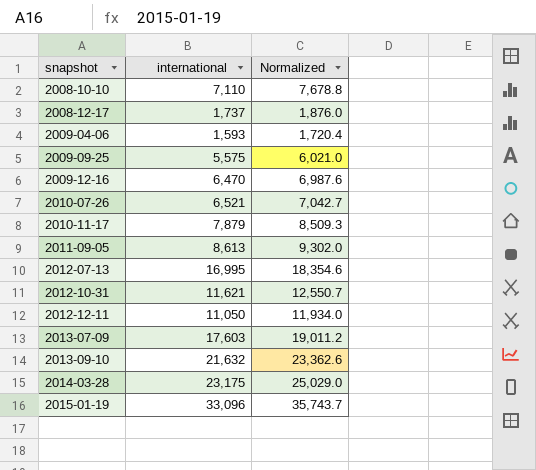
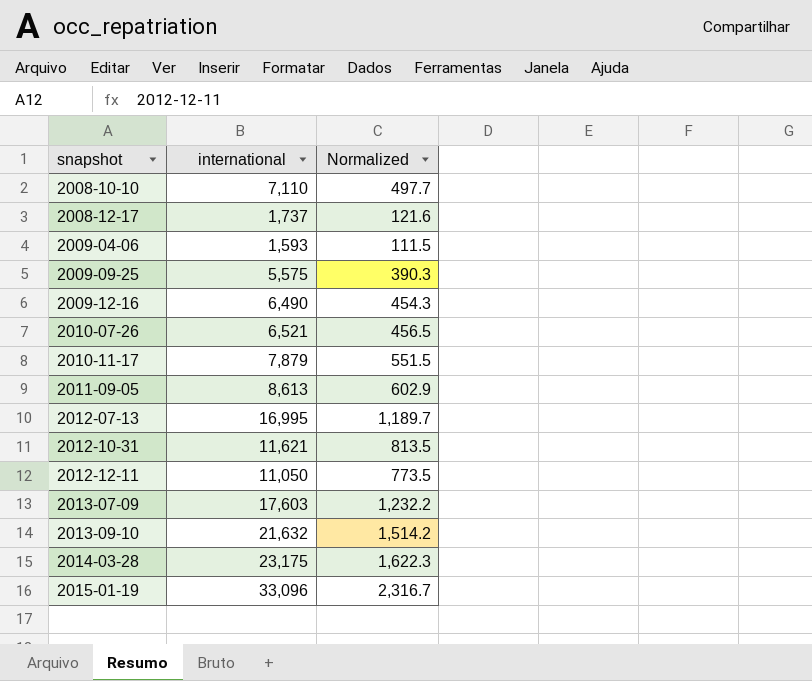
column Normalized | formula: [international] * 1.08 -> [international] * 0.07
2009-12-16 | international: 6,470 -> 6,490

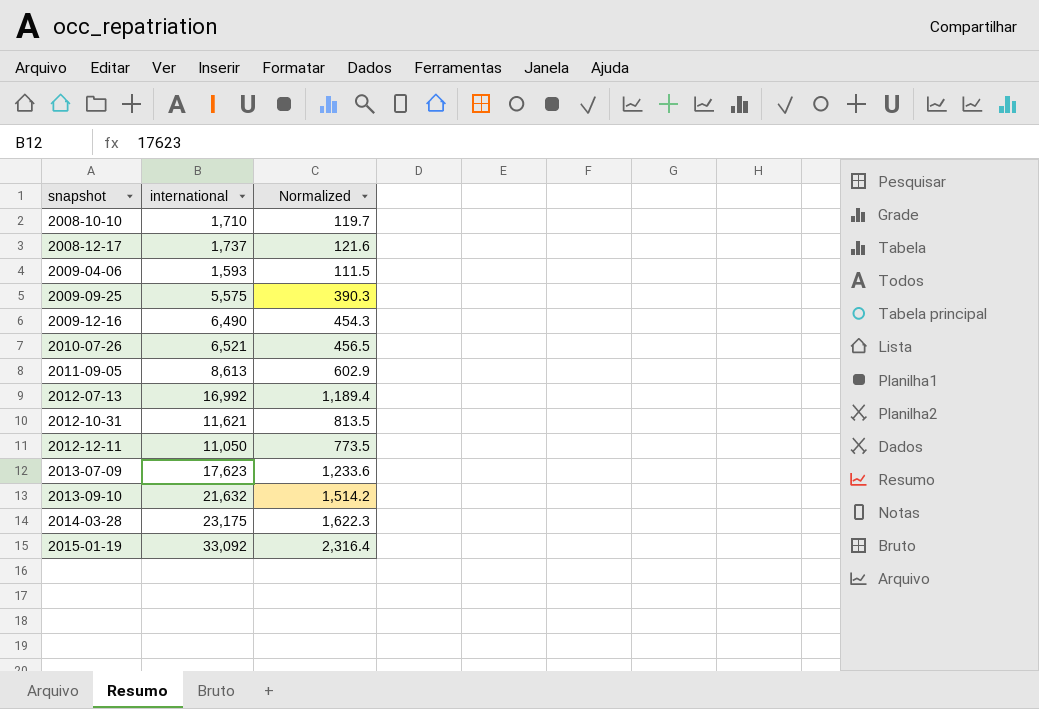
row 2010-11-17: 7,879 | 551.5 -> none
2008-10-10 | international: 7,110 -> 1,710
2008-10-10 | Normalized: 497.7 -> 119.7
2012-07-13 | international: 16,995 -> 16,992
2012-07-13 | Normalized: 1,189.7 -> 1,189.4
2013-07-09 | international: 17,603 -> 17,623
2013-07-09 | Normalized: 1,232.2 -> 1,233.6
2015-01-19 | international: 33,096 -> 33,092
2015-01-19 | Normalized: 2,316.7 -> 2,316.4

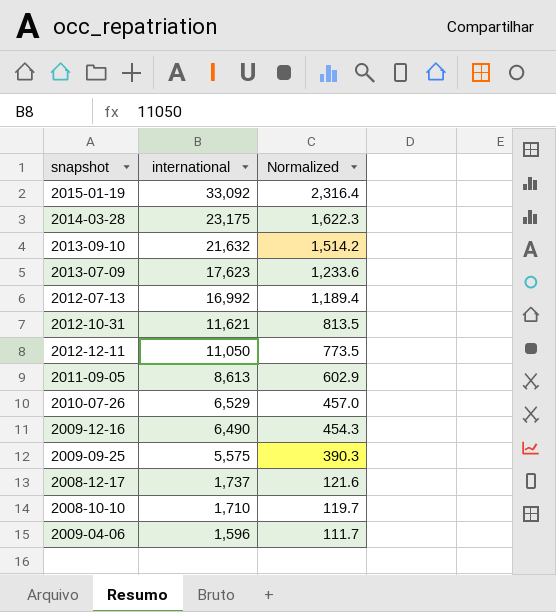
row order: snapshot ascending -> international descending
2010-07-26 | international: 6,521 -> 6,529
2010-07-26 | Normalized: 456.5 -> 457.0
2009-04-06 | international: 1,593 -> 1,596
2009-04-06 | Normalized: 111.5 -> 111.7

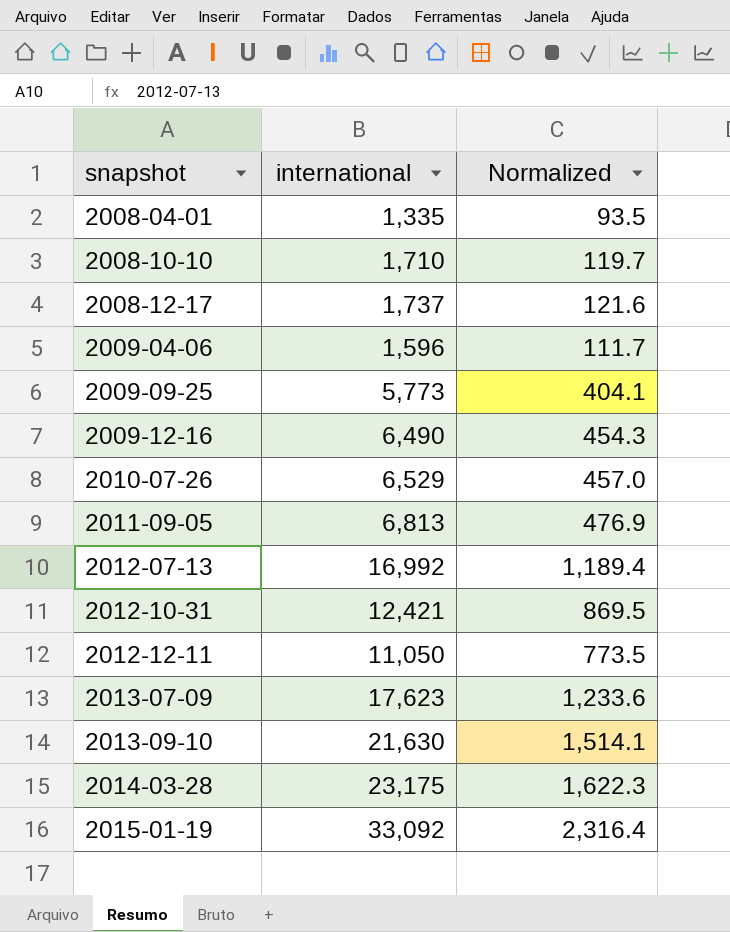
row order: international descending -> snapshot ascending
row 2008-04-01: none -> 1,335 | 93.5
2009-09-25 | international: 5,575 -> 5,773
2009-09-25 | Normalized: 390.3 -> 404.1
2011-09-05 | international: 8,613 -> 6,813
2011-09-05 | Normalized: 602.9 -> 476.9
2012-10-31 | international: 11,621 -> 12,421
2012-10-31 | Normalized: 813.5 -> 869.5
2013-09-10 | international: 21,632 -> 21,630
2013-09-10 | Normalized: 1,514.2 -> 1,514.1

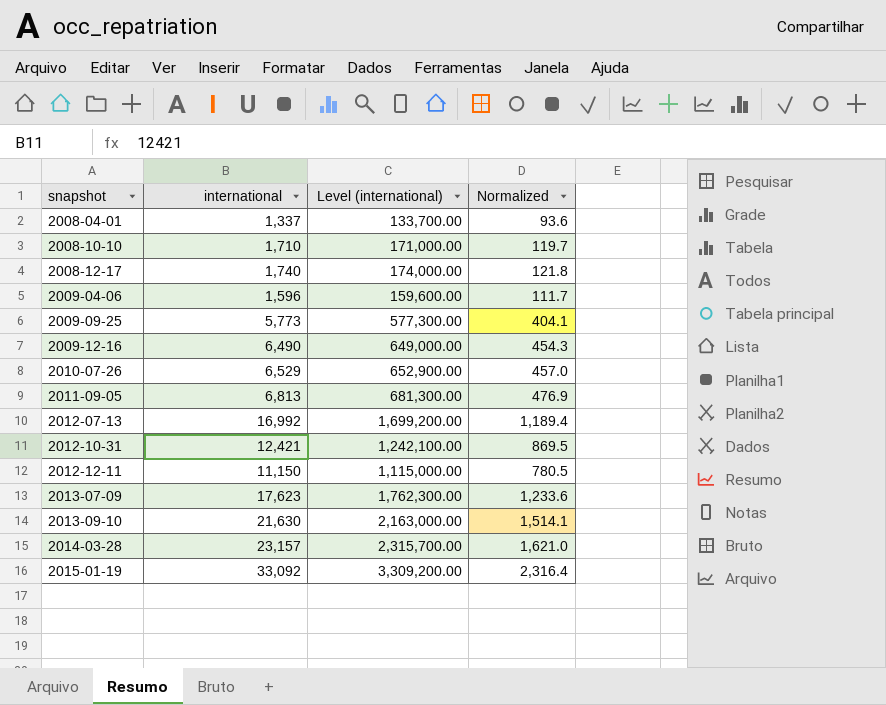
column Level (international) | formula: none -> [international] * 100
2008-04-01 | international: 1,335 -> 1,337
2008-04-01 | Normalized: 93.5 -> 93.6
2008-12-17 | international: 1,737 -> 1,740
2008-12-17 | Normalized: 121.6 -> 121.8
2012-12-11 | international: 11,050 -> 11,150
2012-12-11 | Normalized: 773.5 -> 780.5
2014-03-28 | international: 23,175 -> 23,157
2014-03-28 | Normalized: 1,622.3 -> 1,621.0

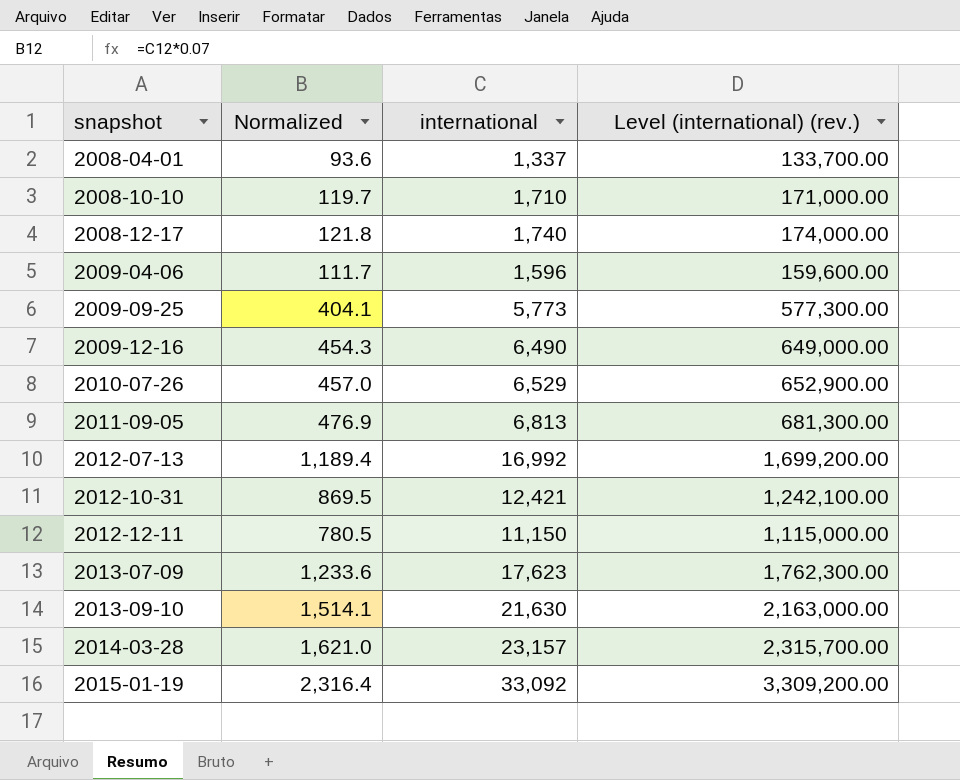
column Normalized | position: 4 -> 2
column name: Level (international) -> Level (international) (rev.)

